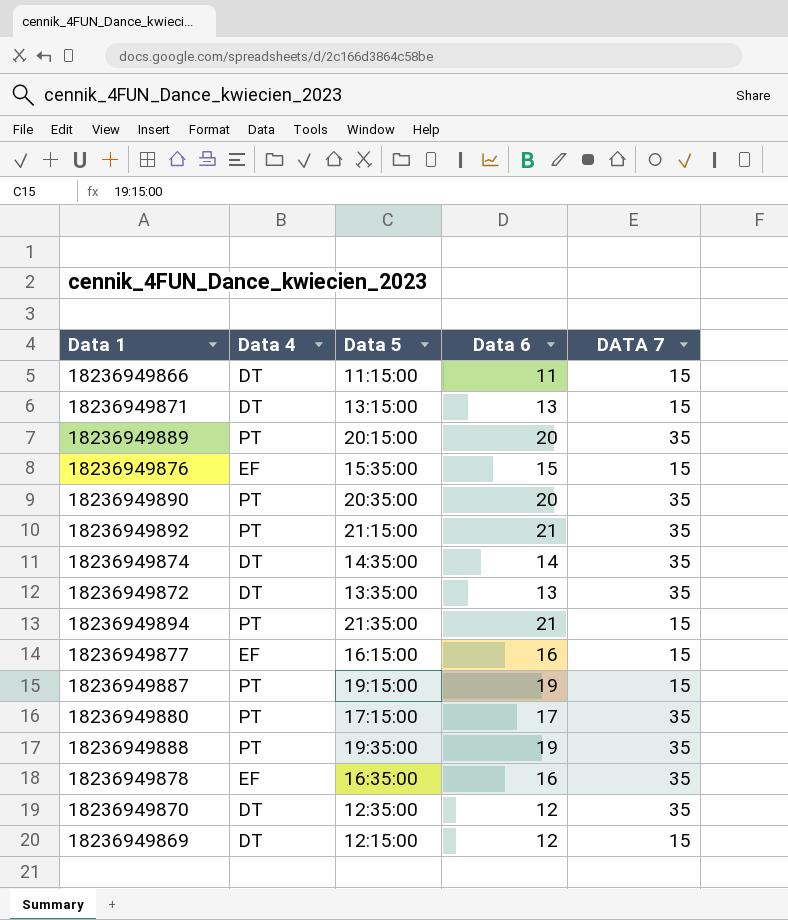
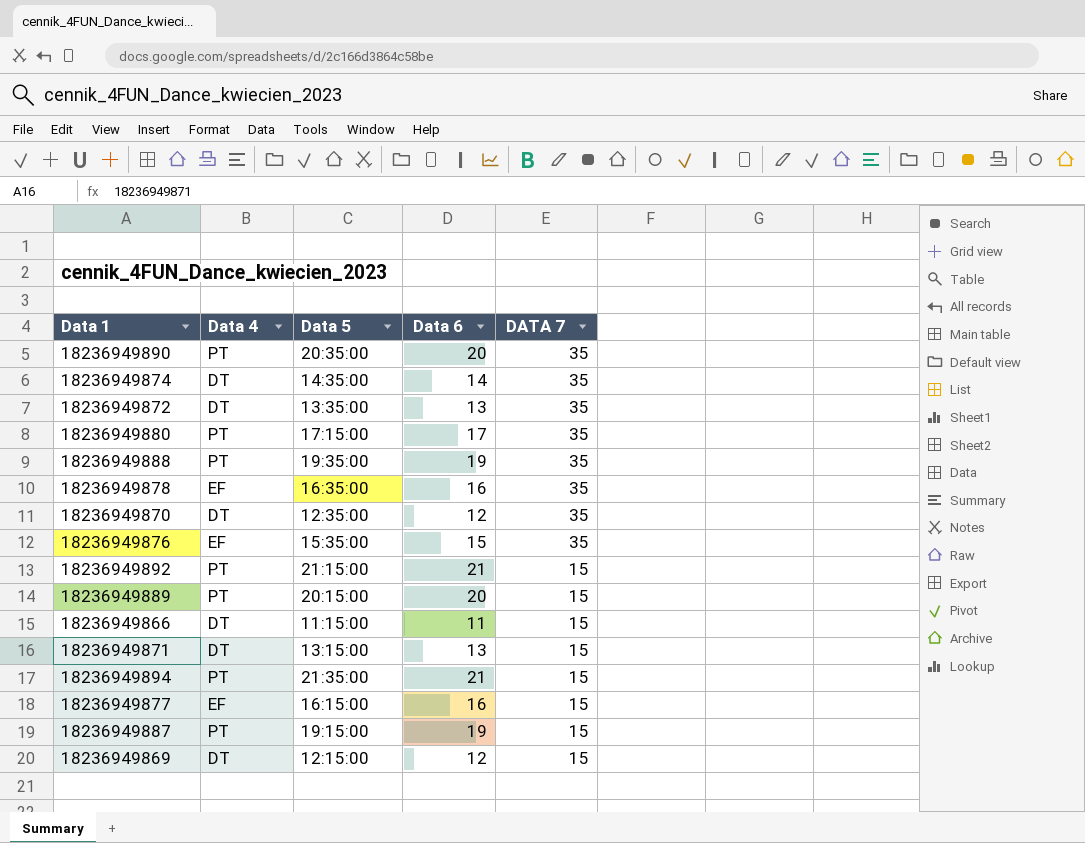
row order: none -> DATA 7 descending
18236949876 | DATA 7: 15 -> 35
18236949892 | DATA 7: 35 -> 15
18236949889 | DATA 7: 35 -> 15

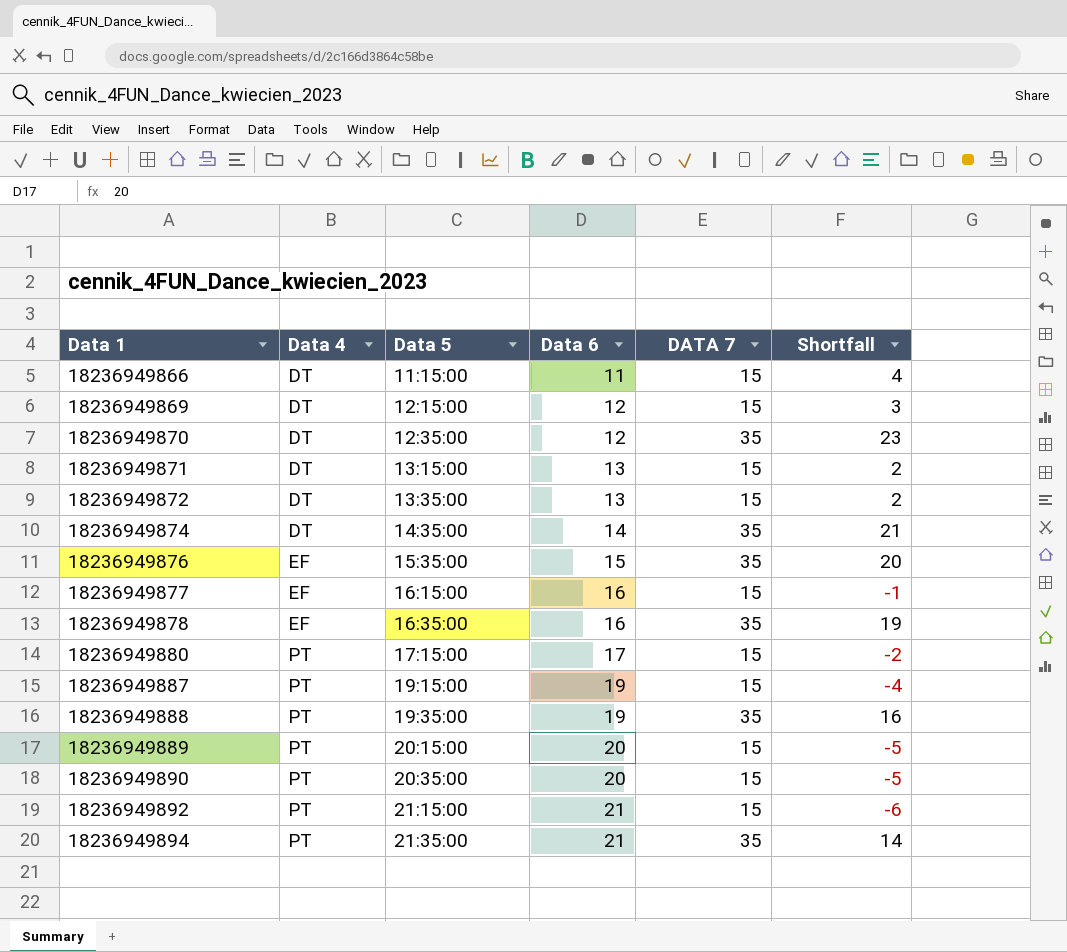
row order: DATA 7 descending -> Data 1 ascending
column Shortfall | formula: none -> [DATA 7] - [Data 6]
18236949872 | DATA 7: 35 -> 15
18236949880 | DATA 7: 35 -> 15
18236949890 | DATA 7: 35 -> 15
18236949894 | DATA 7: 15 -> 35

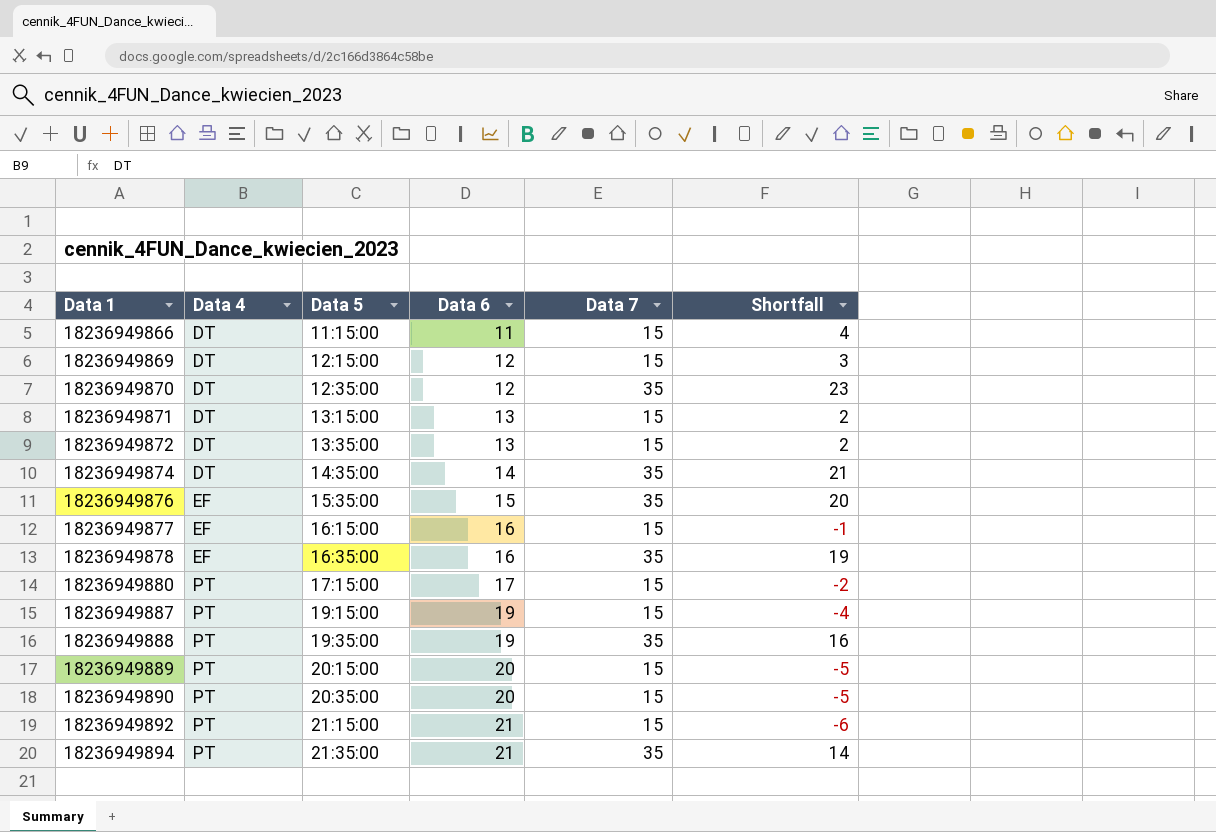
column name: DATA 7 -> Data 7

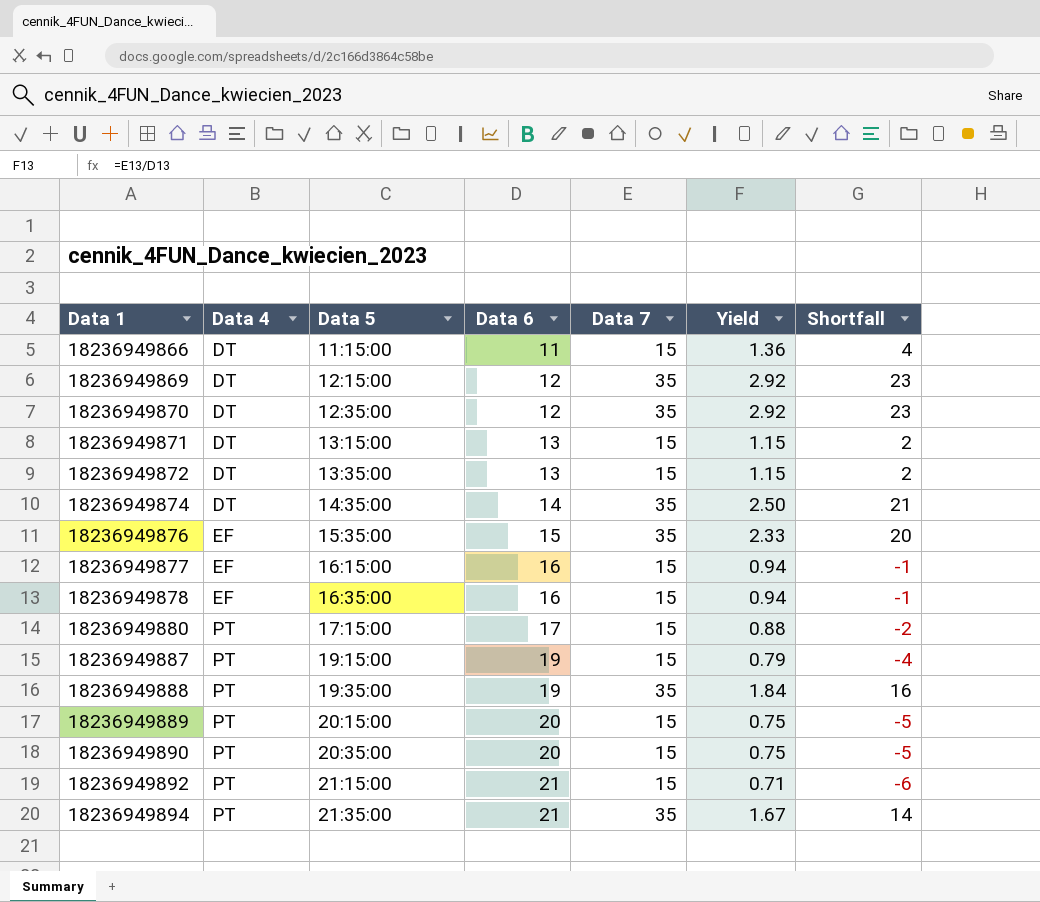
column Yield | formula: none -> [Data 7] / [Data 6]
18236949869 | Data 7: 15 -> 35
18236949869 | Shortfall: 3 -> 23
18236949878 | Data 7: 35 -> 15
18236949878 | Shortfall: 19 -> -1

